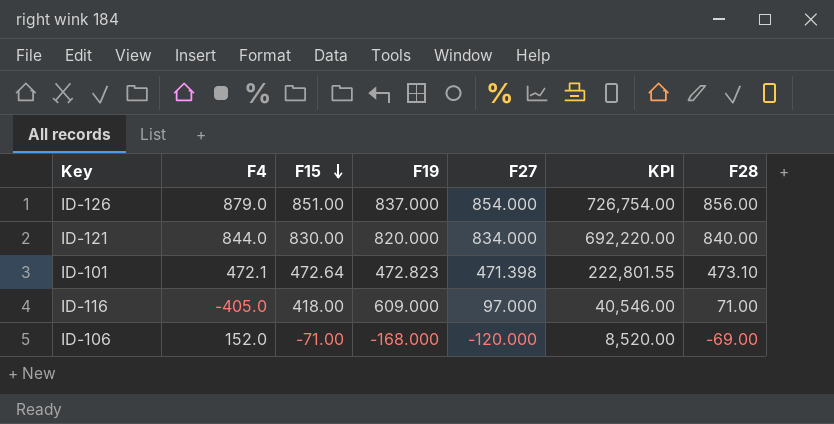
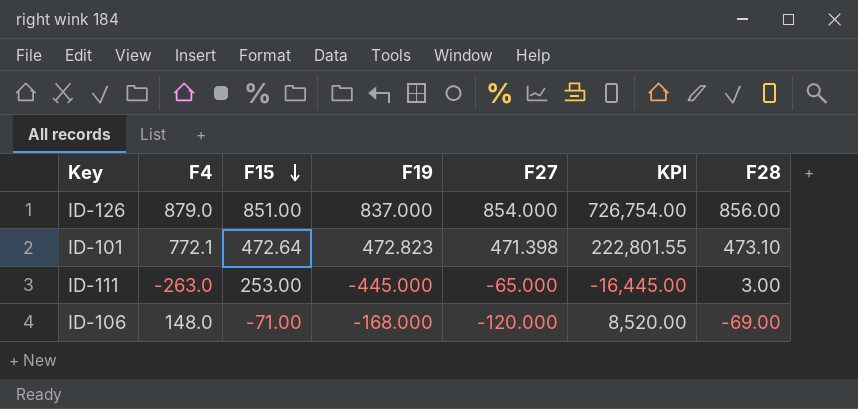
row ID-121: 844.0 | 830.00 | 820.000 | 834.000 | 692,220.00 | 840.00 -> none
row ID-116: -405.0 | 418.00 | 609.000 | 97.000 | 40,546.00 | 71.00 -> none
ID-101 | F4: 472.1 -> 772.1
row ID-111: none -> -263.0 | 253.00 | -445.000 | -65.000 | -16,445.00 | 3.00
ID-106 | F4: 152.0 -> 148.0

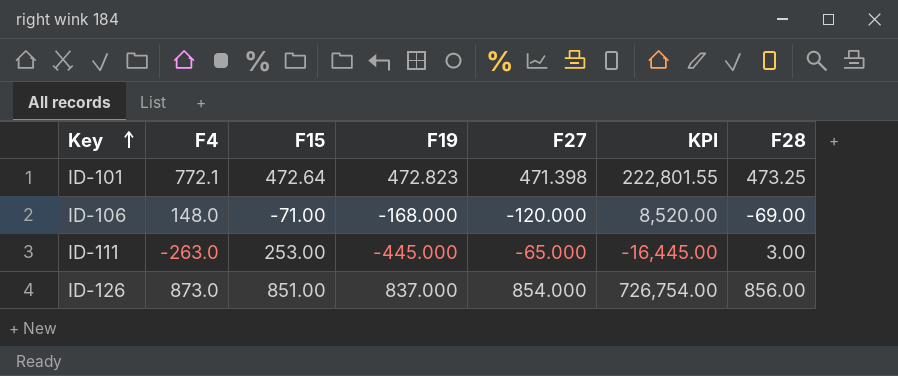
row order: F15 descending -> Key ascending
ID-101 | F28: 473.10 -> 473.25
ID-126 | F4: 879.0 -> 873.0

